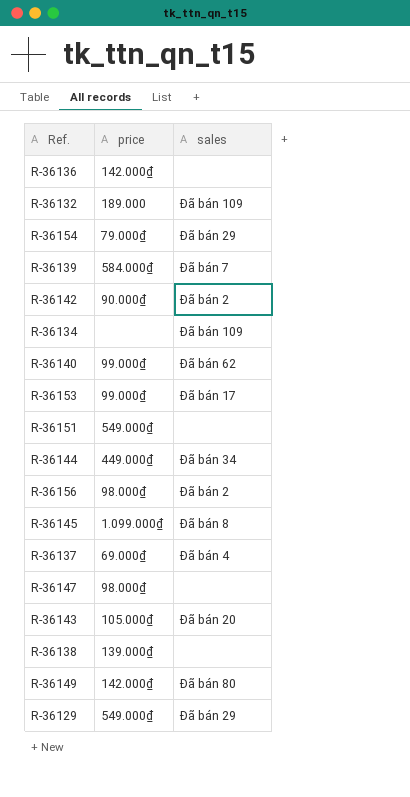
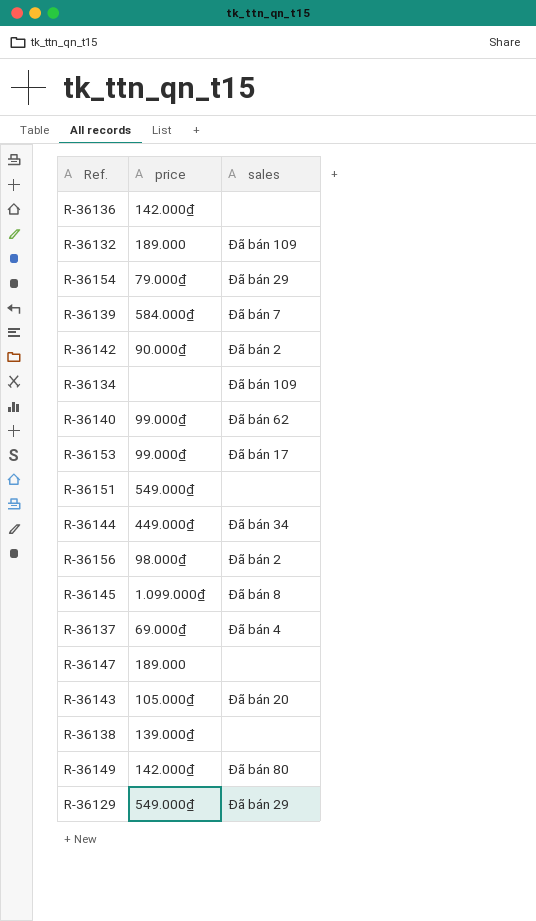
R-36147 | price: 98.000₫ -> 189.000

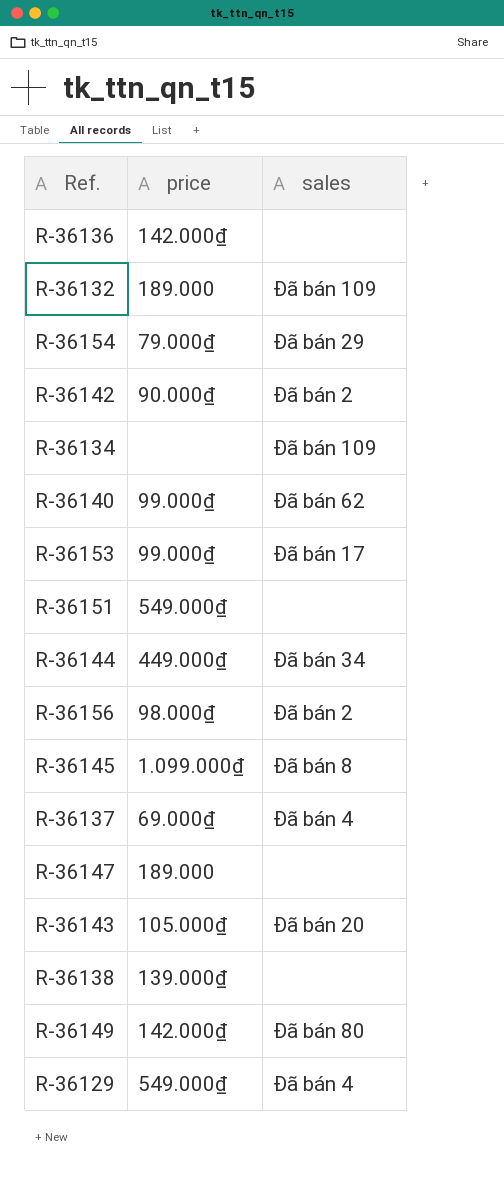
row R-36139: 584.000₫ | Đã bán 7 -> none
R-36129 | sales: Đã bán 29 -> Đã bán 4

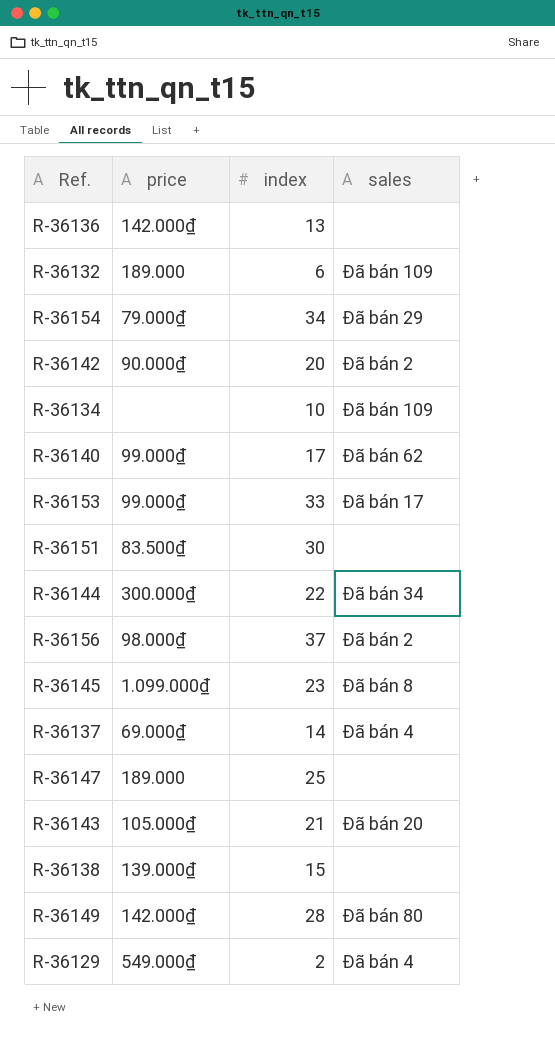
column index | position: none -> 3
R-36151 | price: 549.000₫ -> 83.500₫
R-36144 | price: 449.000₫ -> 300.000₫

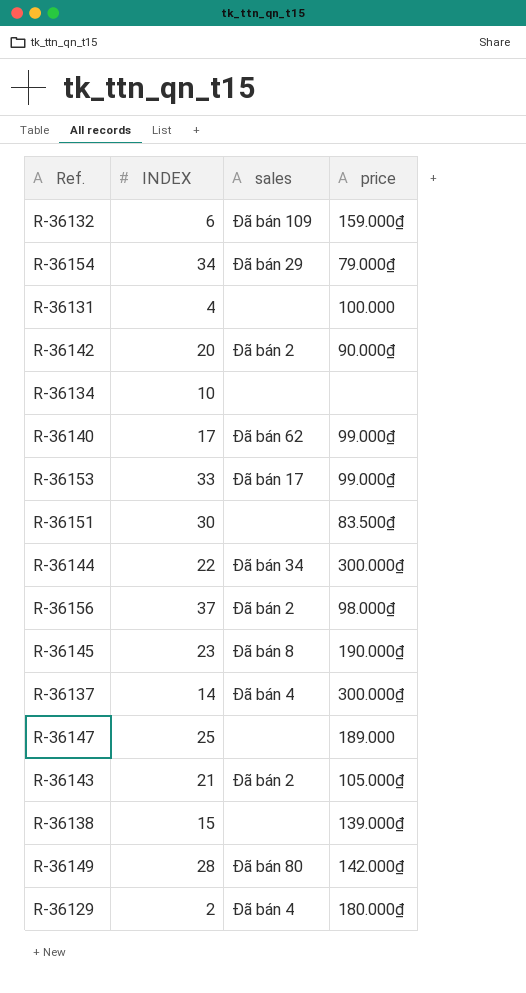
column name: index -> INDEX
column price | position: 2 -> 4
row R-36136: 142.000₫ | 13 | none -> none
R-36132 | price: 189.000 -> 159.000₫
row R-36131: none -> 4 | none | 100.000
R-36134 | sales: Đã bán 109 -> none
R-36145 | price: 1.099.000₫ -> 190.000₫
R-36137 | price: 69.000₫ -> 300.000₫
R-36143 | sales: Đã bán 20 -> Đã bán 2
R-36129 | price: 549.000₫ -> 180.000₫

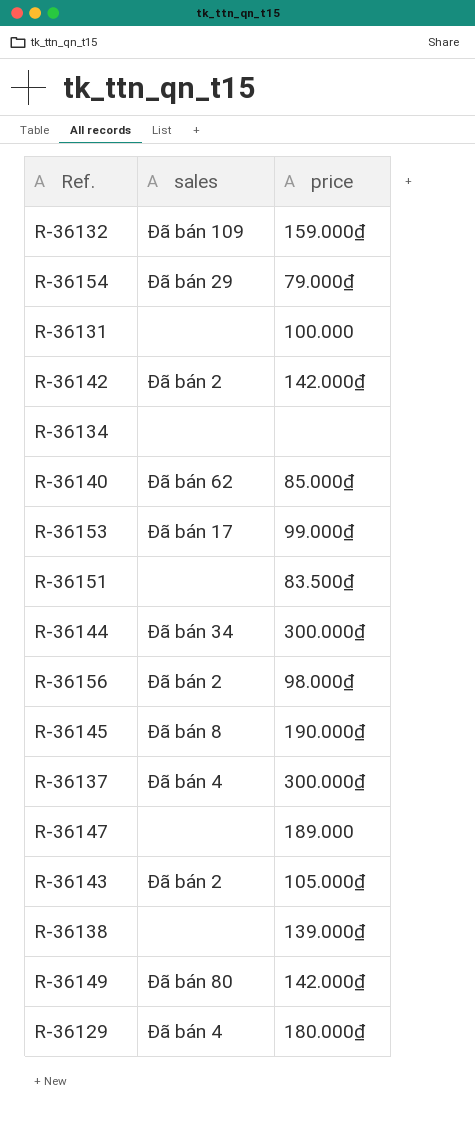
column INDEX | position: 2 -> none
R-36142 | price: 90.000₫ -> 142.000₫
R-36140 | price: 99.000₫ -> 85.000₫

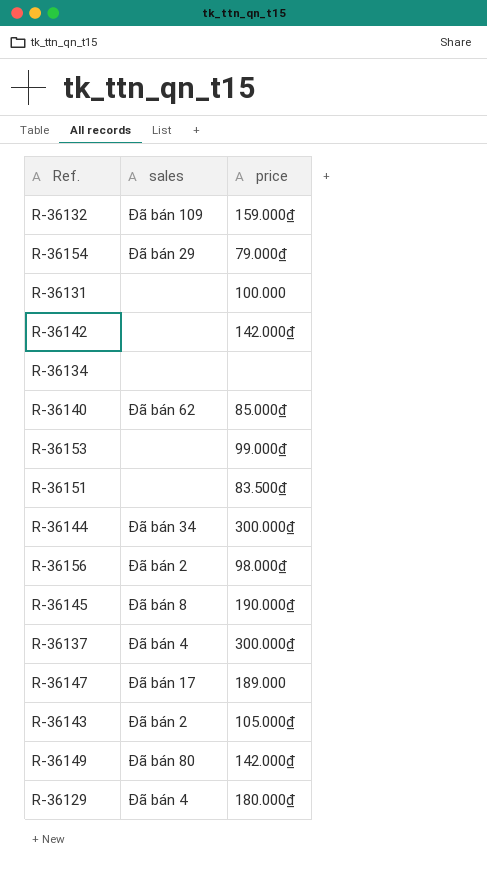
row R-36138: none | 139.000₫ -> none
R-36142 | sales: Đã bán 2 -> none
R-36153 | sales: Đã bán 17 -> none
R-36147 | sales: none -> Đã bán 17

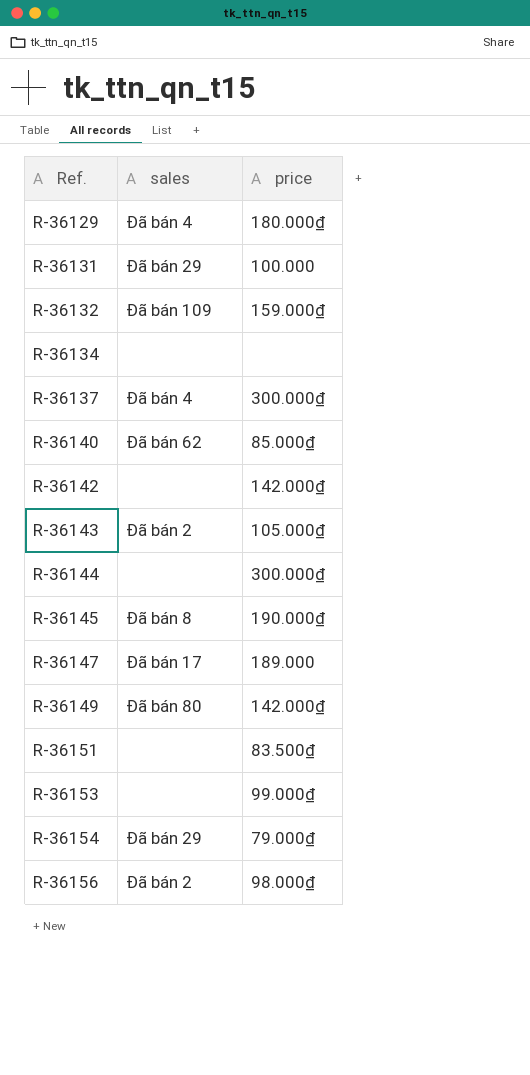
row order: none -> Ref. ascending
R-36131 | sales: none -> Đã bán 29
R-36144 | sales: Đã bán 34 -> none

